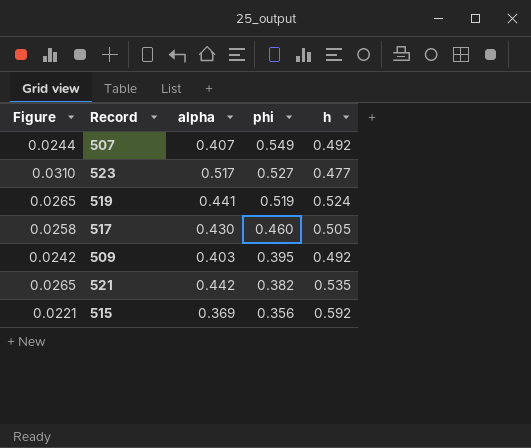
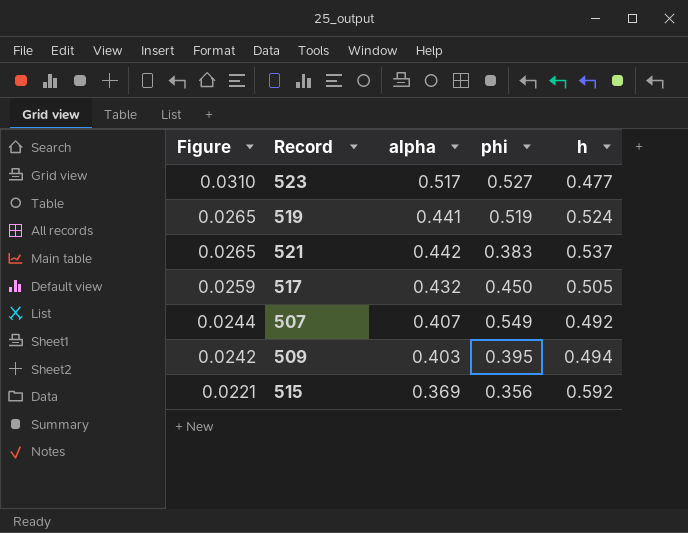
row order: phi descending -> Figure descending
521 | phi: 0.382 -> 0.383
521 | h: 0.535 -> 0.537
517 | Figure: 0.0258 -> 0.0259
517 | alpha: 0.430 -> 0.432
517 | phi: 0.460 -> 0.450
509 | h: 0.492 -> 0.494

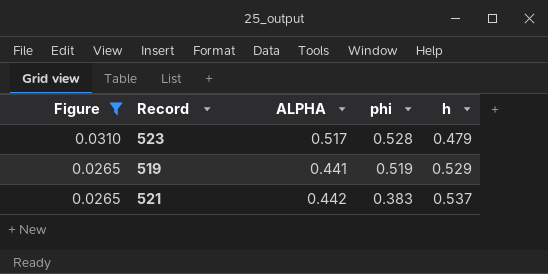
filter: none -> Figure >= 0.0265
column name: alpha -> ALPHA
523 | phi: 0.527 -> 0.528
523 | h: 0.477 -> 0.479
519 | h: 0.524 -> 0.529

